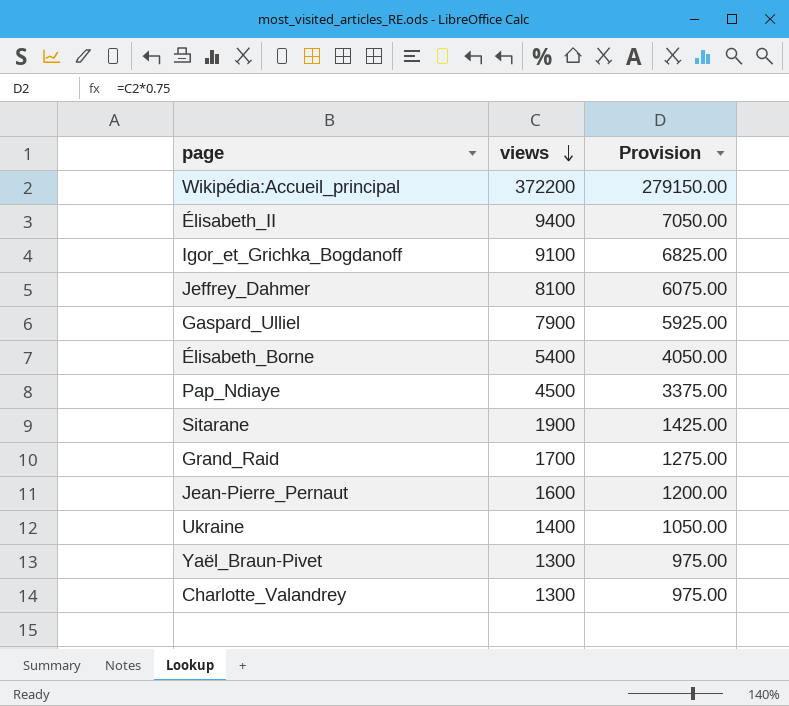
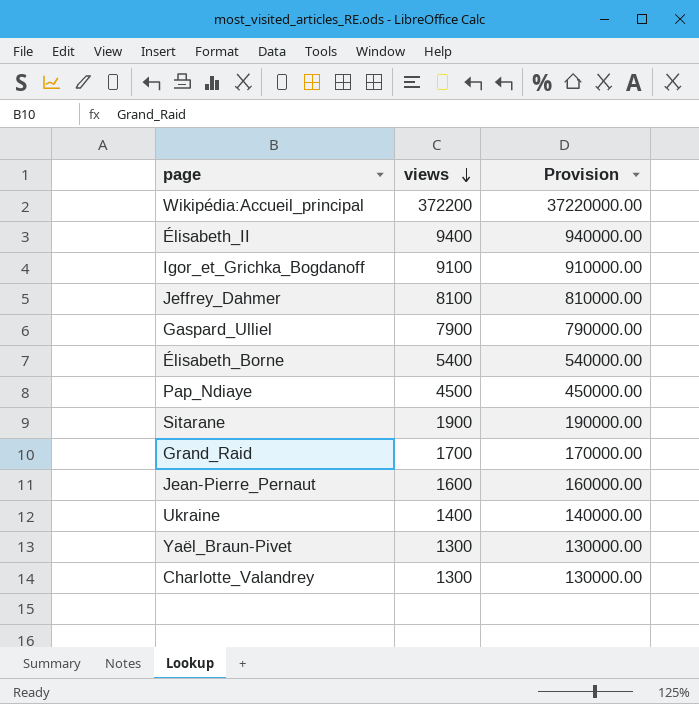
column Provision | formula: [views] * 0.75 -> [views] * 100

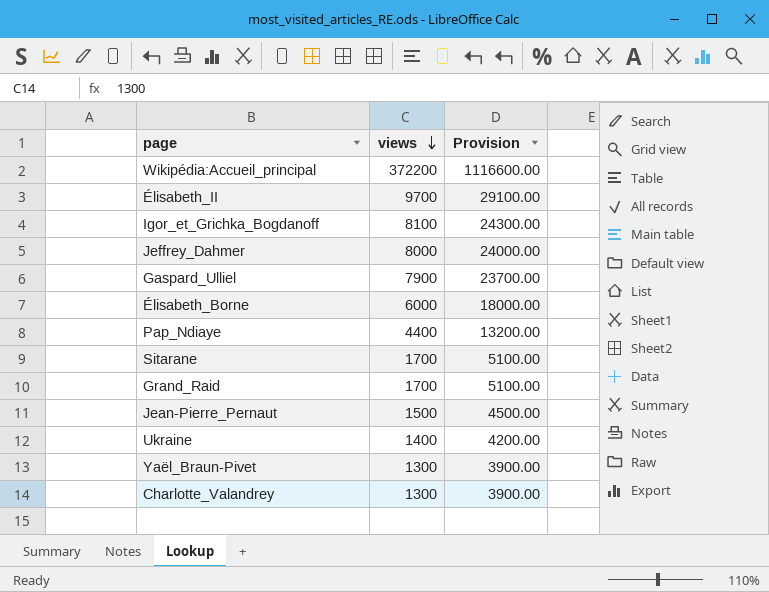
column Provision | formula: [views] * 100 -> [views] * 3
Élisabeth_II | views: 9400 -> 9700
Igor_et_Grichka_Bogdanoff | views: 9100 -> 8100
Jeffrey_Dahmer | views: 8100 -> 8000
Élisabeth_Borne | views: 5400 -> 6000
Pap_Ndiaye | views: 4500 -> 4400
Sitarane | views: 1900 -> 1700
Jean-Pierre_Pernaut | views: 1600 -> 1500

